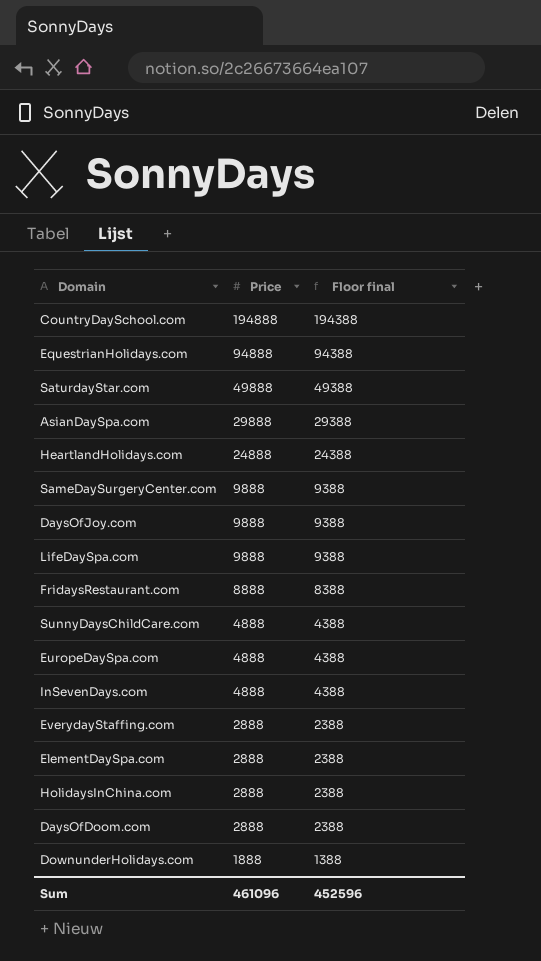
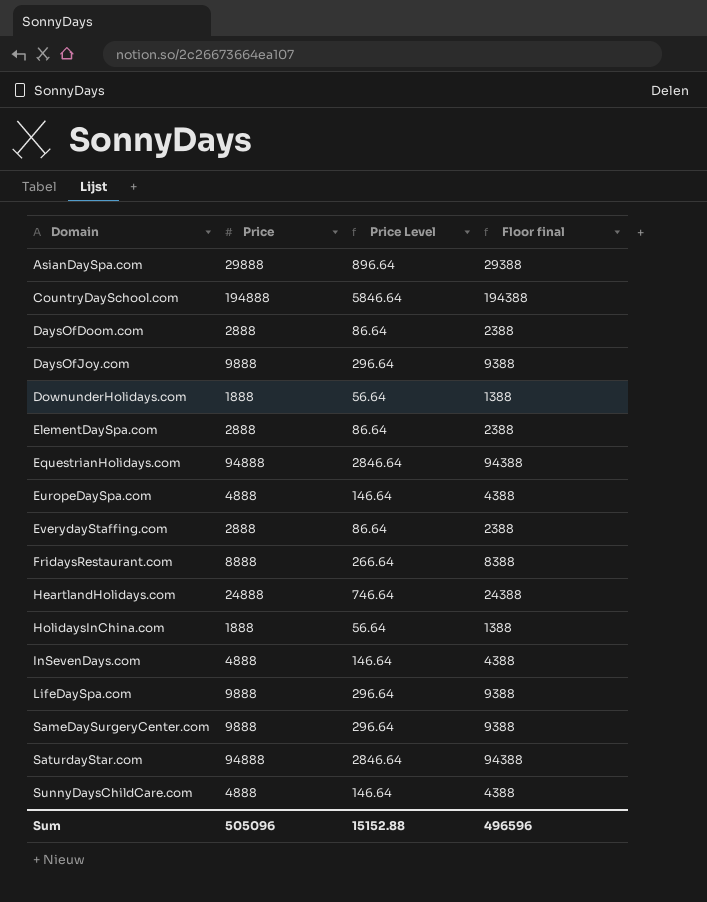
row order: Price descending -> Domain ascending
column Price Level | formula: none -> [Price] * 0.03
HolidaysInChina.com | Price: 2888 -> 1888
HolidaysInChina.com | Floor final: 2388 -> 1388
SaturdayStar.com | Price: 49888 -> 94888
SaturdayStar.com | Floor final: 49388 -> 94388
Sum | Price: 461096 -> 505096
Sum | Floor final: 452596 -> 496596

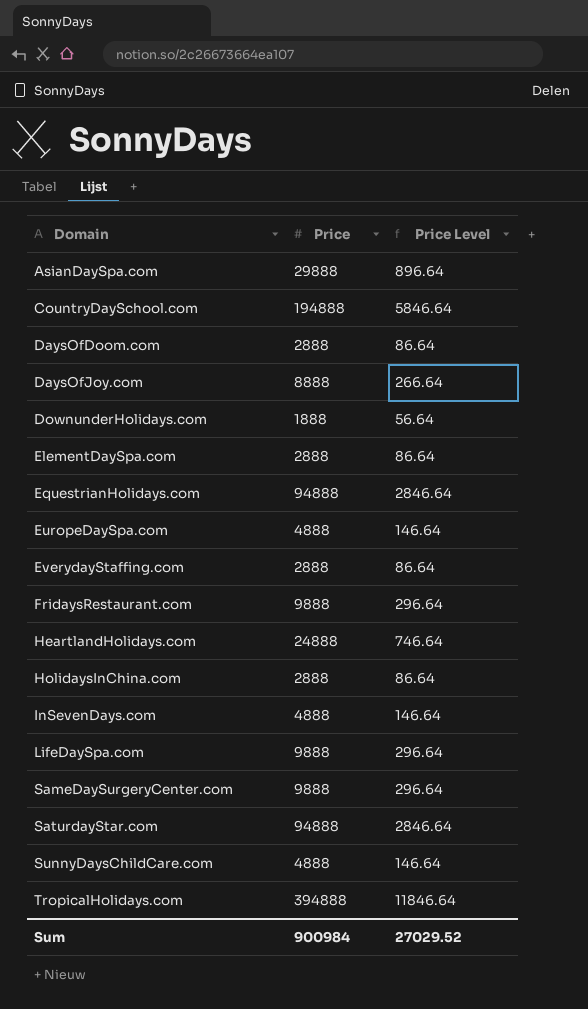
column Floor final | formula: [Price] - 500 -> none
DaysOfJoy.com | Price: 9888 -> 8888
DaysOfJoy.com | Price Level: 296.64 -> 266.64
FridaysRestaurant.com | Price: 8888 -> 9888
FridaysRestaurant.com | Price Level: 266.64 -> 296.64
HolidaysInChina.com | Price: 1888 -> 2888
HolidaysInChina.com | Price Level: 56.64 -> 86.64
row TropicalHolidays.com: none -> 394888 | 11846.64
Sum | Price: 505096 -> 900984
Sum | Price Level: 15152.88 -> 27029.52

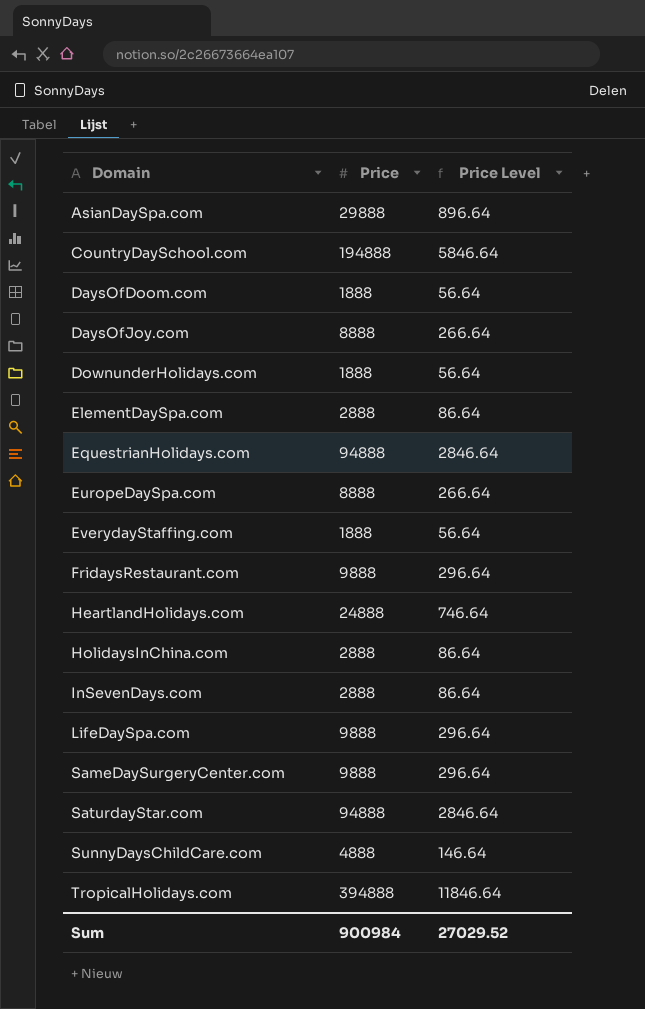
DaysOfDoom.com | Price: 2888 -> 1888
DaysOfDoom.com | Price Level: 86.64 -> 56.64
EuropeDaySpa.com | Price: 4888 -> 8888
EuropeDaySpa.com | Price Level: 146.64 -> 266.64
EverydayStaffing.com | Price: 2888 -> 1888
EverydayStaffing.com | Price Level: 86.64 -> 56.64
InSevenDays.com | Price: 4888 -> 2888
InSevenDays.com | Price Level: 146.64 -> 86.64

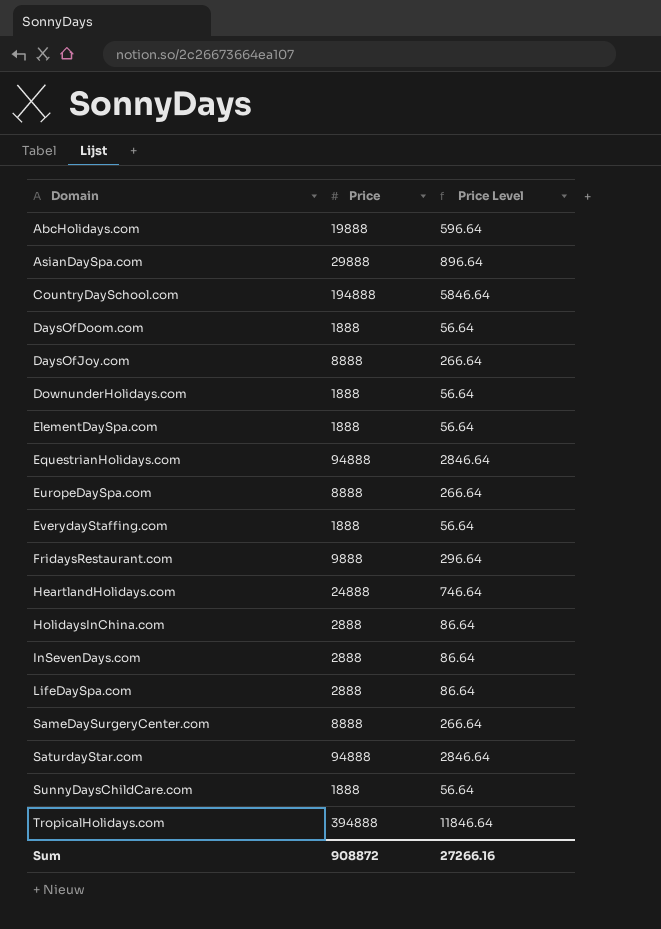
row AbcHolidays.com: none -> 19888 | 596.64
ElementDaySpa.com | Price: 2888 -> 1888
ElementDaySpa.com | Price Level: 86.64 -> 56.64
LifeDaySpa.com | Price: 9888 -> 2888
LifeDaySpa.com | Price Level: 296.64 -> 86.64
SameDaySurgeryCenter.com | Price: 9888 -> 8888
SameDaySurgeryCenter.com | Price Level: 296.64 -> 266.64
SunnyDaysChildCare.com | Price: 4888 -> 1888
SunnyDaysChildCare.com | Price Level: 146.64 -> 56.64
Sum | Price: 900984 -> 908872
Sum | Price Level: 27029.52 -> 27266.16

